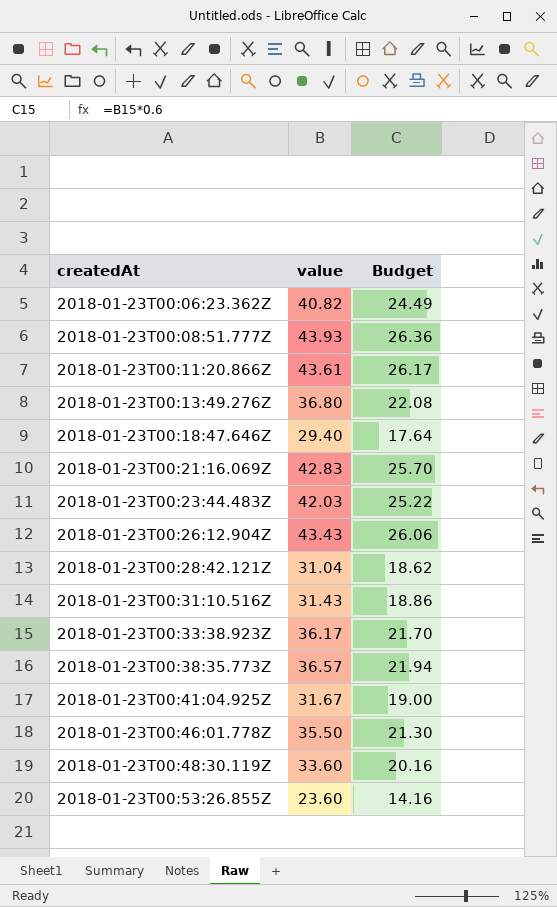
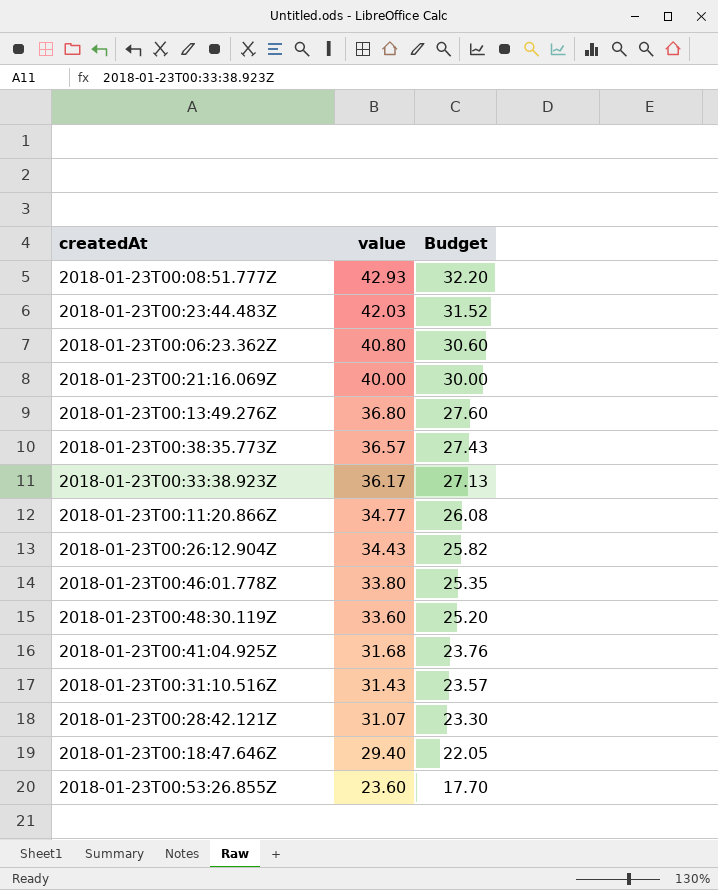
row order: createdAt ascending -> value descending
column Budget | formula: [value] * 0.6 -> [value] * 0.75
2018-01-23T00:08:51.777Z | value: 43.93 -> 42.93
2018-01-23T00:06:23.362Z | value: 40.82 -> 40.80
2018-01-23T00:21:16.069Z | value: 42.83 -> 40.00
2018-01-23T00:11:20.866Z | value: 43.61 -> 34.77
2018-01-23T00:26:12.904Z | value: 43.43 -> 34.43
2018-01-23T00:46:01.778Z | value: 35.50 -> 33.80
2018-01-23T00:41:04.925Z | value: 31.67 -> 31.68
2018-01-23T00:28:42.121Z | value: 31.04 -> 31.07

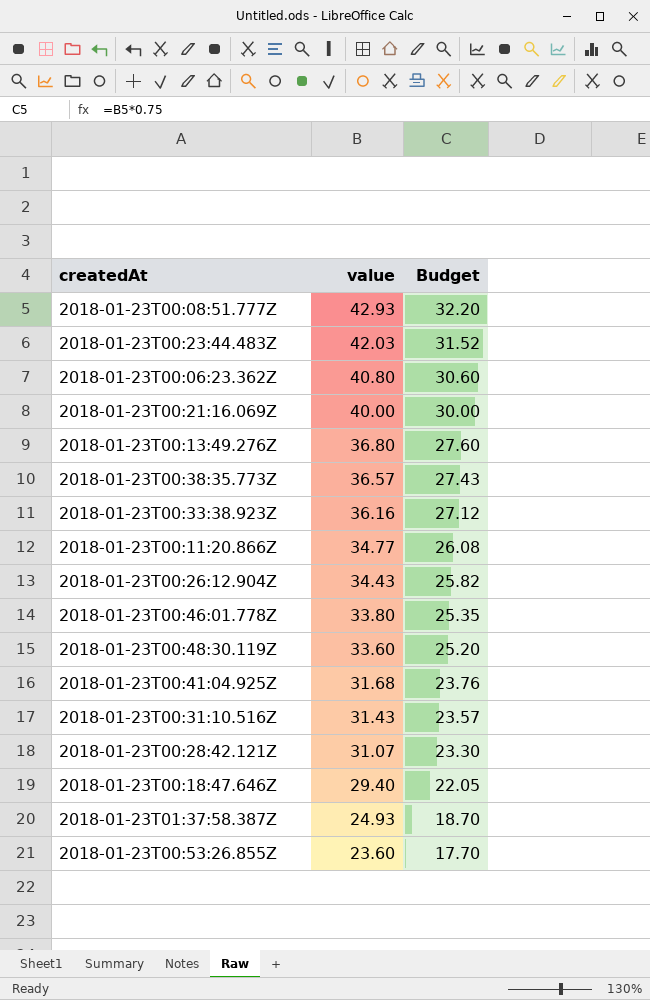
2018-01-23T00:33:38.923Z | value: 36.17 -> 36.16
2018-01-23T00:33:38.923Z | Budget: 27.13 -> 27.12
row 2018-01-23T01:37:58.387Z: none -> 24.93 | 18.70

